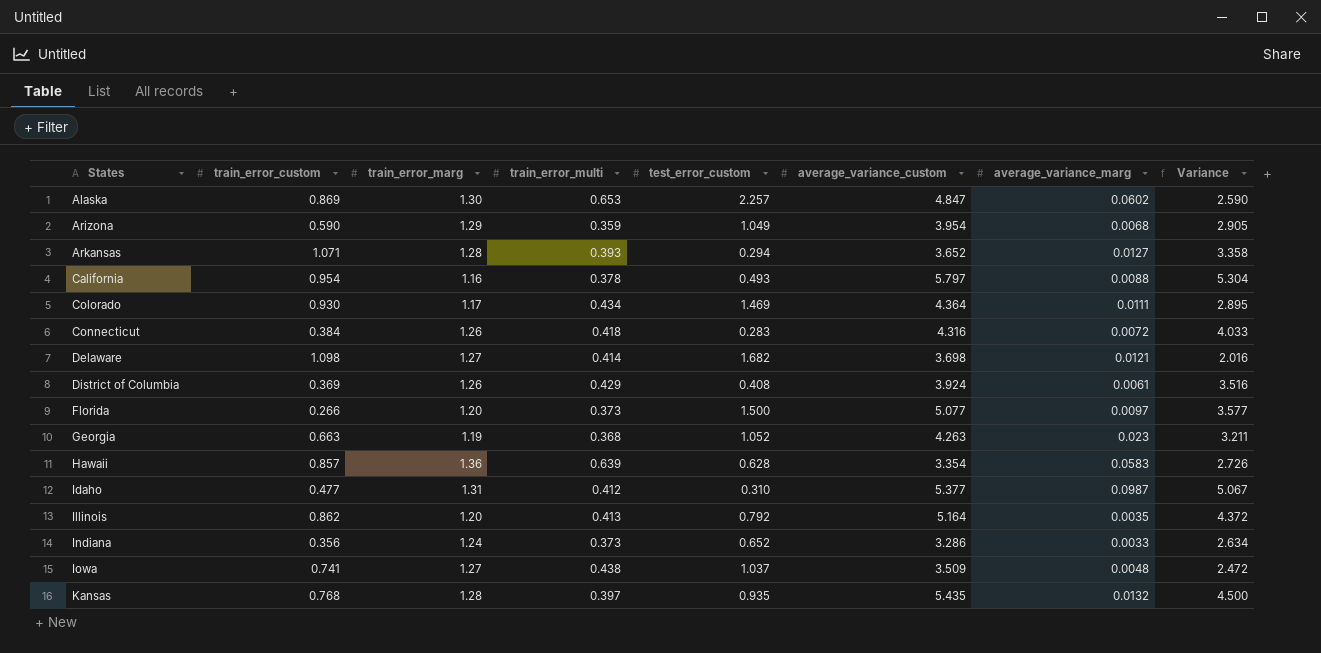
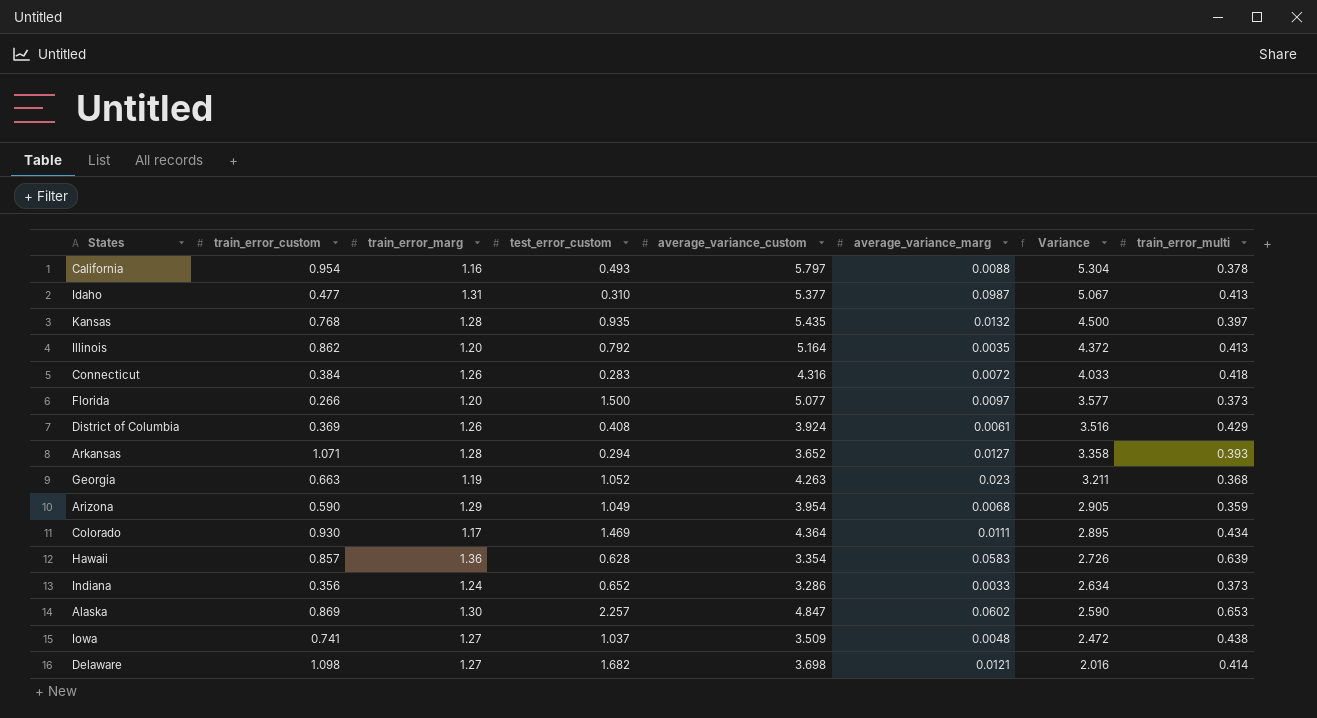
row order: States ascending -> Variance descending
column train_error_multi | position: 4 -> 8
Idaho | train_error_multi: 0.412 -> 0.413

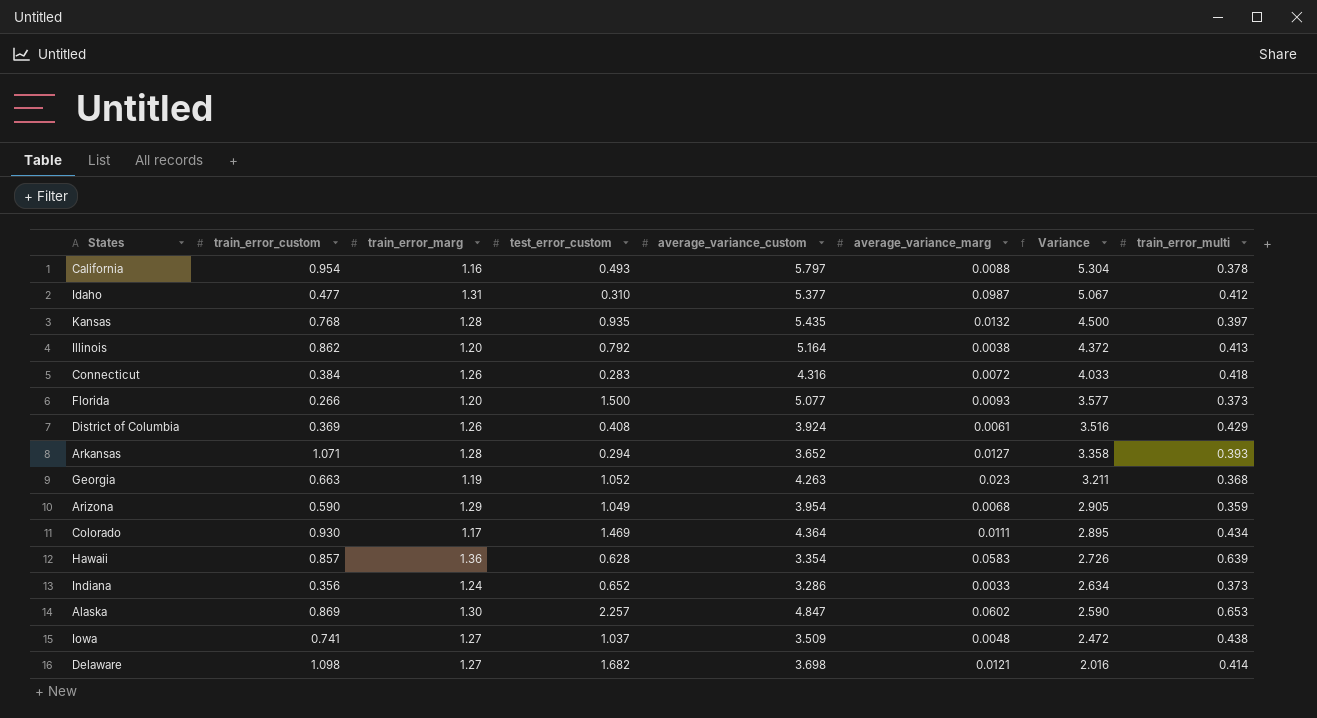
Idaho | train_error_multi: 0.413 -> 0.412
Illinois | average_variance_marg: 0.0035 -> 0.0038
Florida | average_variance_marg: 0.0097 -> 0.0093

